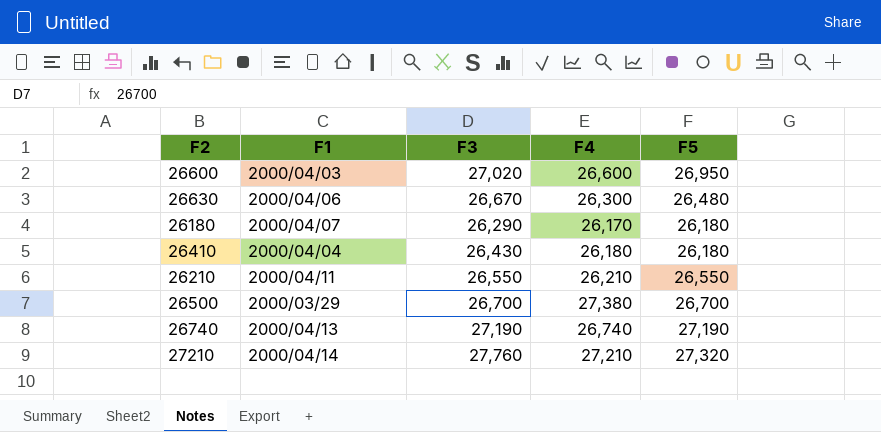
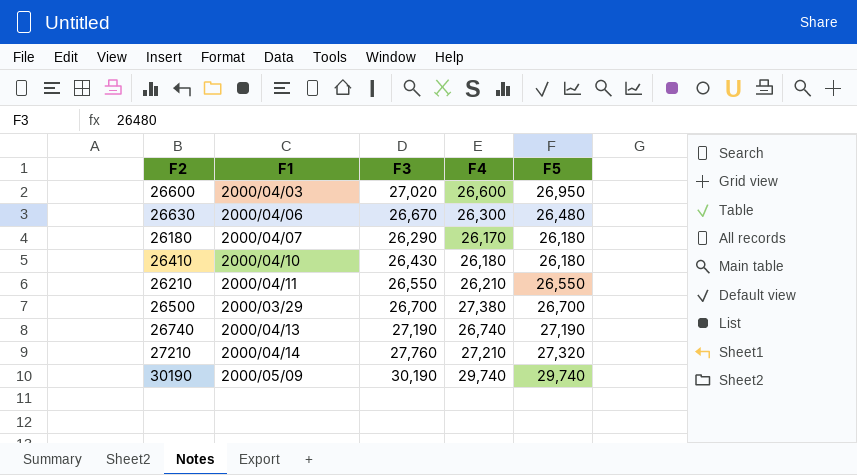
26410 | F1: 2000/04/04 -> 2000/04/10
row 30190: none -> 2000/05/09 | 30,190 | 29,740 | 29,740

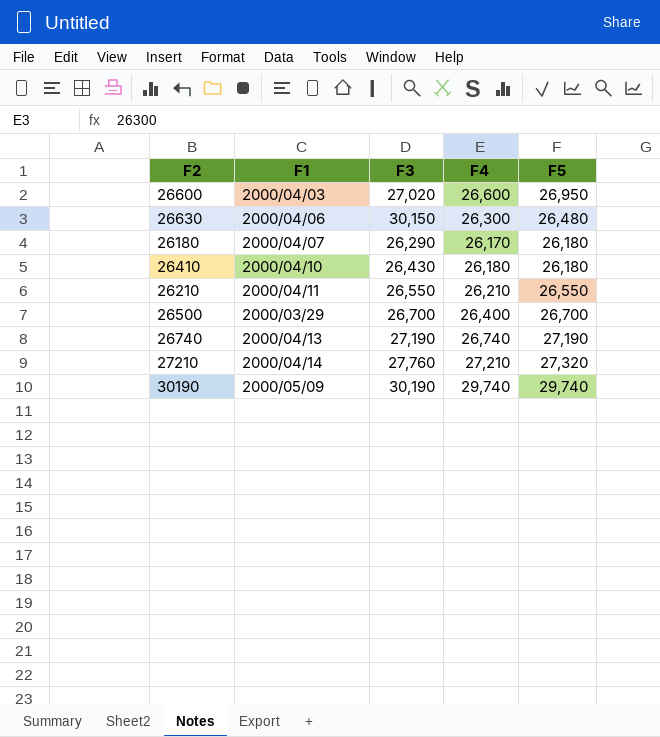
26630 | F3: 26,670 -> 30,150
26500 | F4: 27,380 -> 26,400

